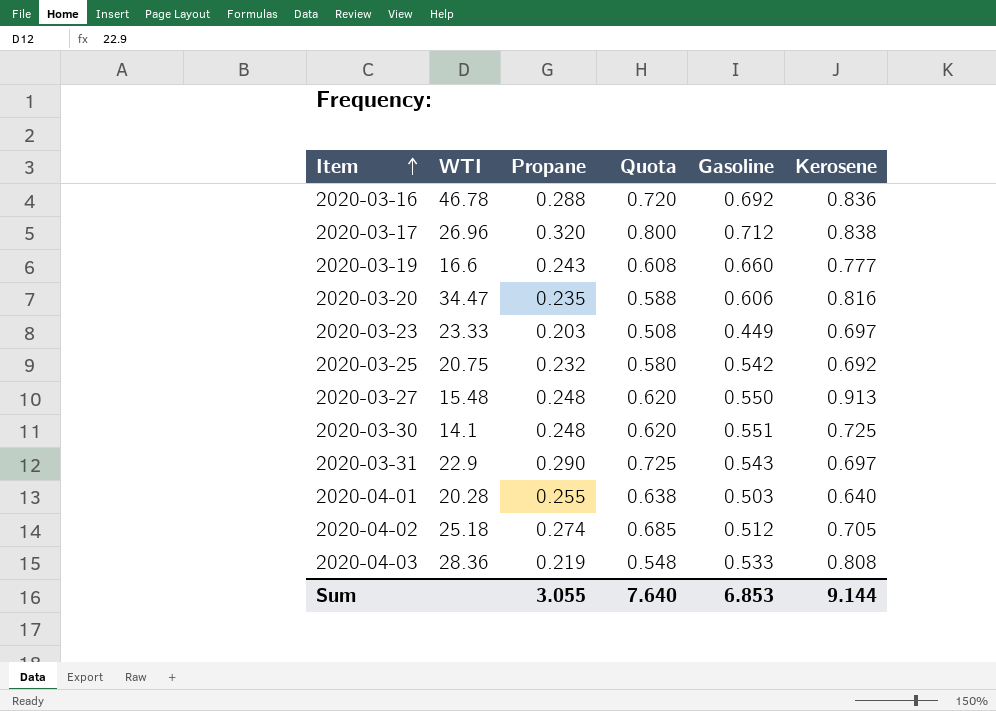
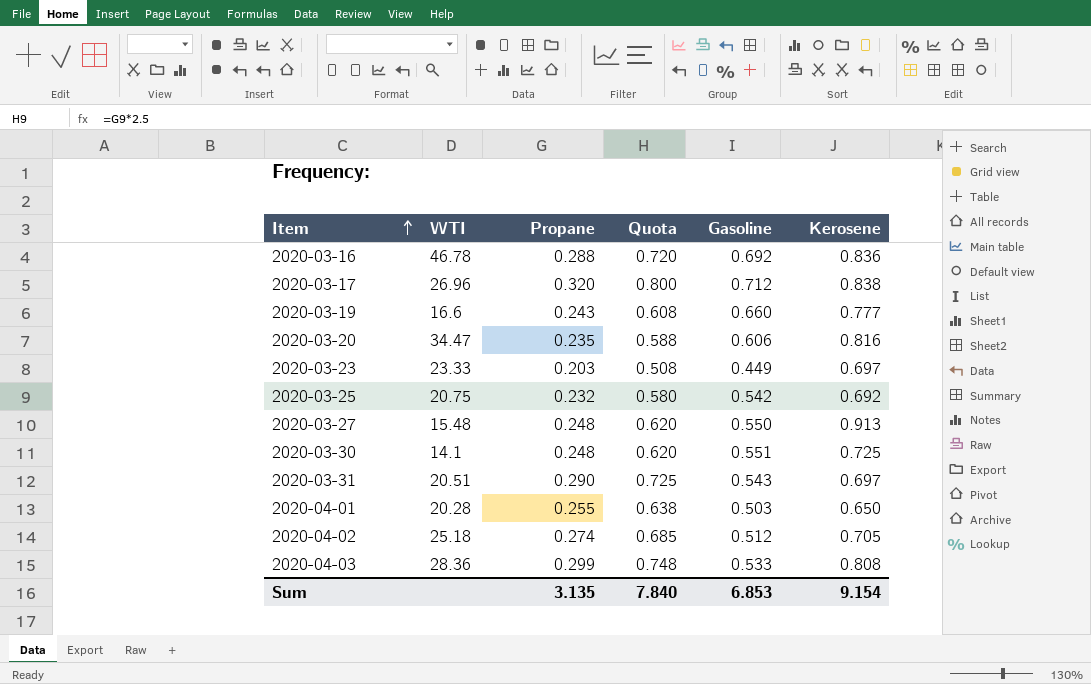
2020-03-31 | WTI: 22.9 -> 20.51
2020-04-01 | Kerosene: 0.640 -> 0.650
2020-04-03 | Propane: 0.219 -> 0.299
2020-04-03 | Quota: 0.548 -> 0.748
Sum | Propane: 3.055 -> 3.135
Sum | Quota: 7.640 -> 7.840
Sum | Kerosene: 9.144 -> 9.154

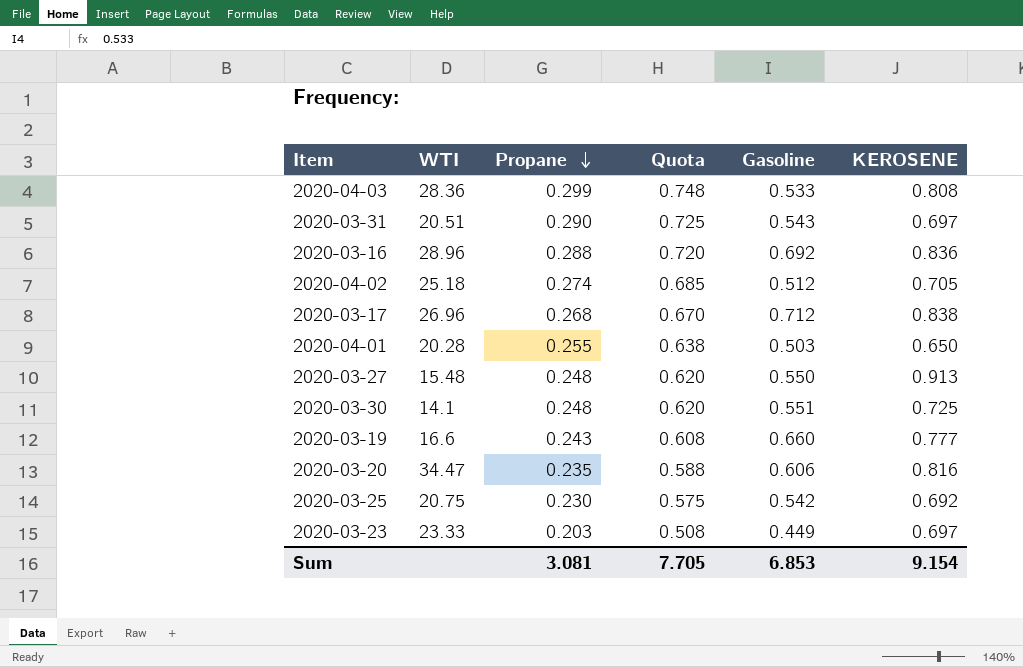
row order: Item ascending -> Propane descending
column name: Kerosene -> KEROSENE
2020-03-16 | WTI: 46.78 -> 28.96
2020-03-17 | Propane: 0.320 -> 0.268
2020-03-17 | Quota: 0.800 -> 0.670
2020-03-25 | Propane: 0.232 -> 0.230
2020-03-25 | Quota: 0.580 -> 0.575
Sum | Propane: 3.135 -> 3.081
Sum | Quota: 7.840 -> 7.705

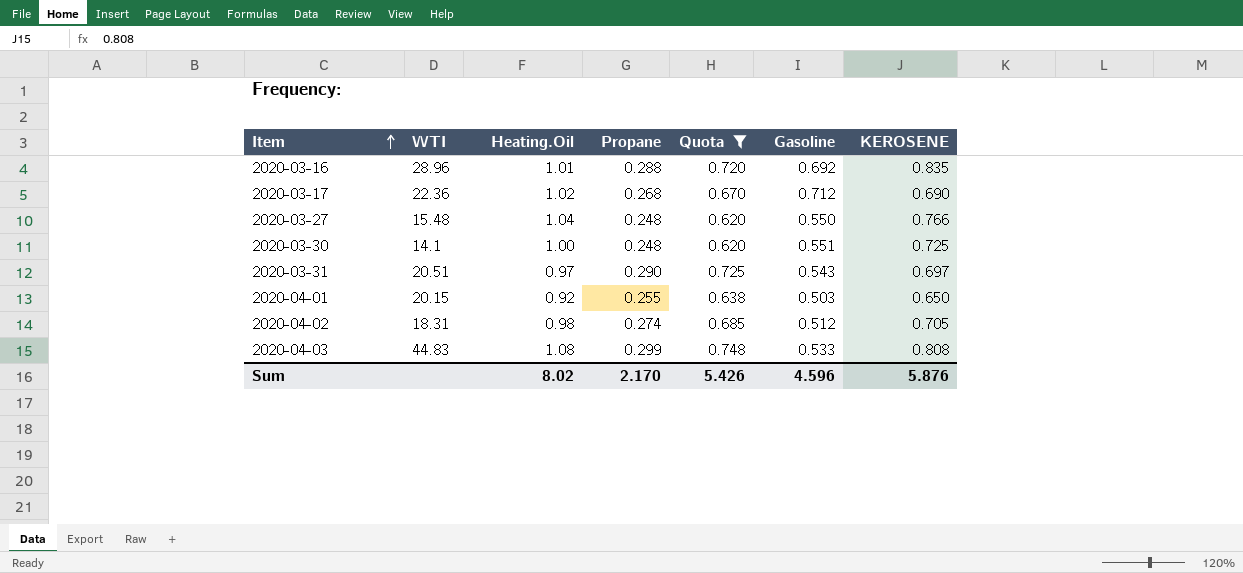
filter: none -> Quota >= 0.620
row order: Propane descending -> Item ascending
column Heating.Oil | position: none -> 3
2020-03-16 | KEROSENE: 0.836 -> 0.835
2020-03-17 | WTI: 26.96 -> 22.36
2020-03-17 | KEROSENE: 0.838 -> 0.690
2020-03-27 | KEROSENE: 0.913 -> 0.766
2020-04-01 | WTI: 20.28 -> 20.15
2020-04-02 | WTI: 25.18 -> 18.31
2020-04-03 | WTI: 28.36 -> 44.83
Sum | Propane: 3.081 -> 2.170
Sum | Quota: 7.705 -> 5.426
Sum | Gasoline: 6.853 -> 4.596
Sum | KEROSENE: 9.154 -> 5.876

